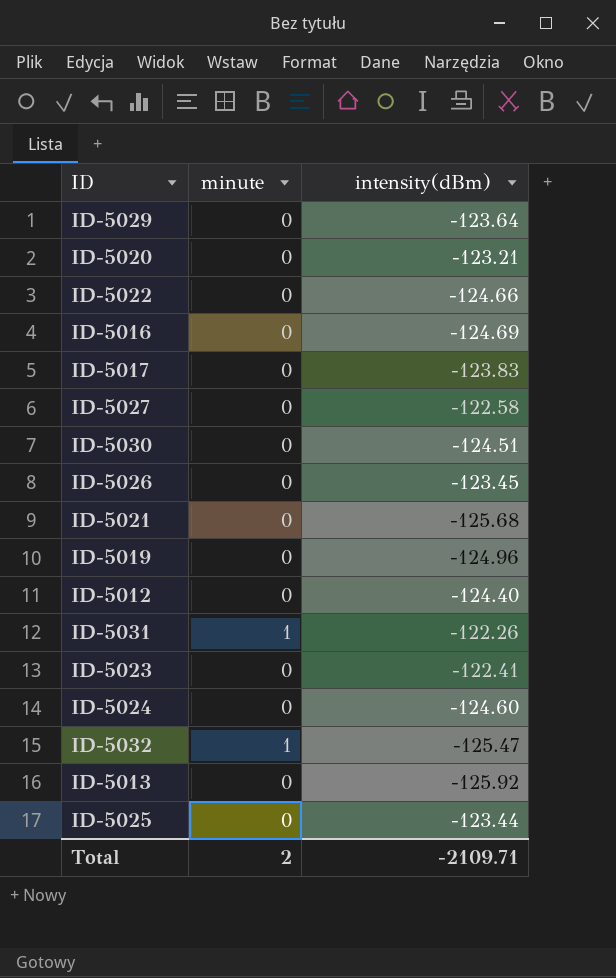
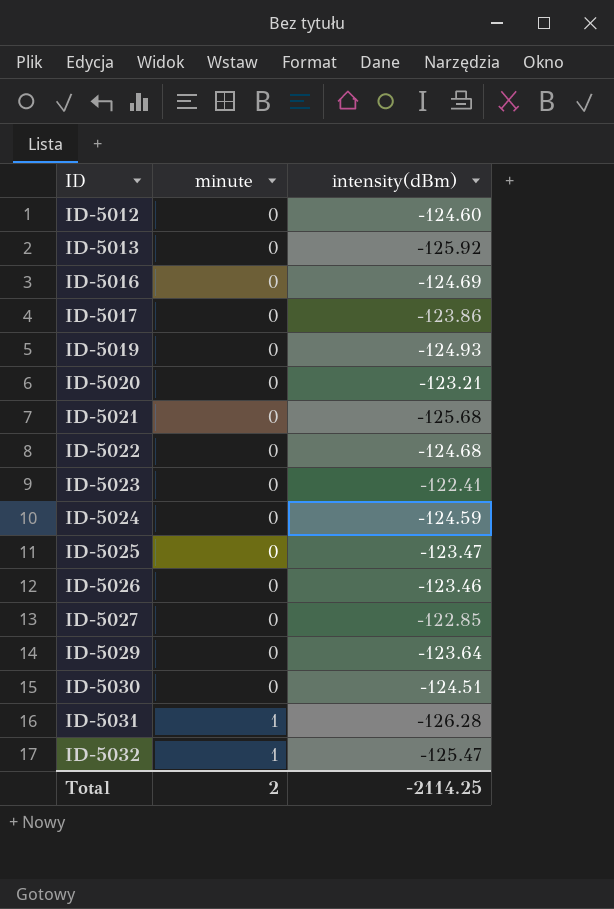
row order: none -> ID ascending
ID-5012 | intensity(dBm): -124.40 -> -124.60
ID-5017 | intensity(dBm): -123.83 -> -123.86
ID-5019 | intensity(dBm): -124.96 -> -124.93
ID-5022 | intensity(dBm): -124.66 -> -124.68
ID-5024 | intensity(dBm): -124.60 -> -124.59
ID-5025 | intensity(dBm): -123.44 -> -123.47
ID-5026 | intensity(dBm): -123.45 -> -123.46
ID-5027 | intensity(dBm): -122.58 -> -122.85
ID-5031 | intensity(dBm): -122.26 -> -126.28
Total | intensity(dBm): -2109.71 -> -2114.25

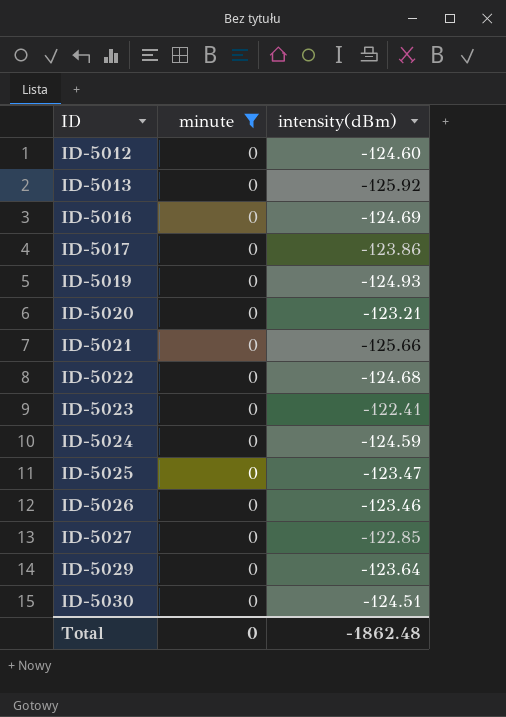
filter: none -> minute = 0
ID-5021 | intensity(dBm): -125.68 -> -125.66
Total | minute: 2 -> 0
Total | intensity(dBm): -2114.25 -> -1862.48

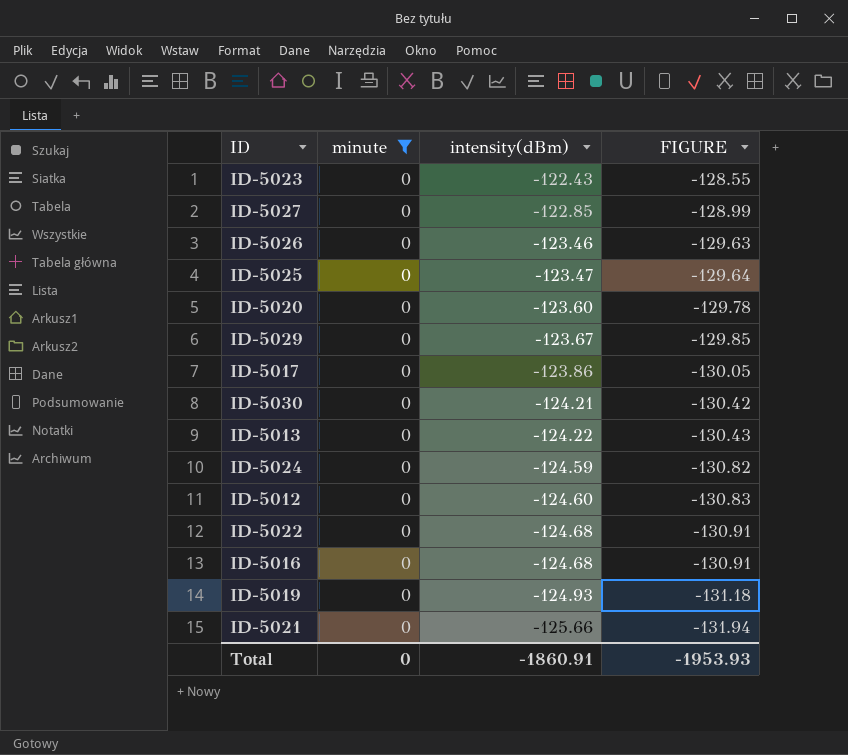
row order: ID ascending -> intensity(dBm) descending
column FIGURE | formula: none -> [intensity(dBm)] * 1.05
ID-5023 | intensity(dBm): -122.41 -> -122.43
ID-5020 | intensity(dBm): -123.21 -> -123.60
ID-5029 | intensity(dBm): -123.64 -> -123.67
ID-5030 | intensity(dBm): -124.51 -> -124.21
ID-5013 | intensity(dBm): -125.92 -> -124.22
ID-5016 | intensity(dBm): -124.69 -> -124.68
Total | intensity(dBm): -1862.48 -> -1860.91

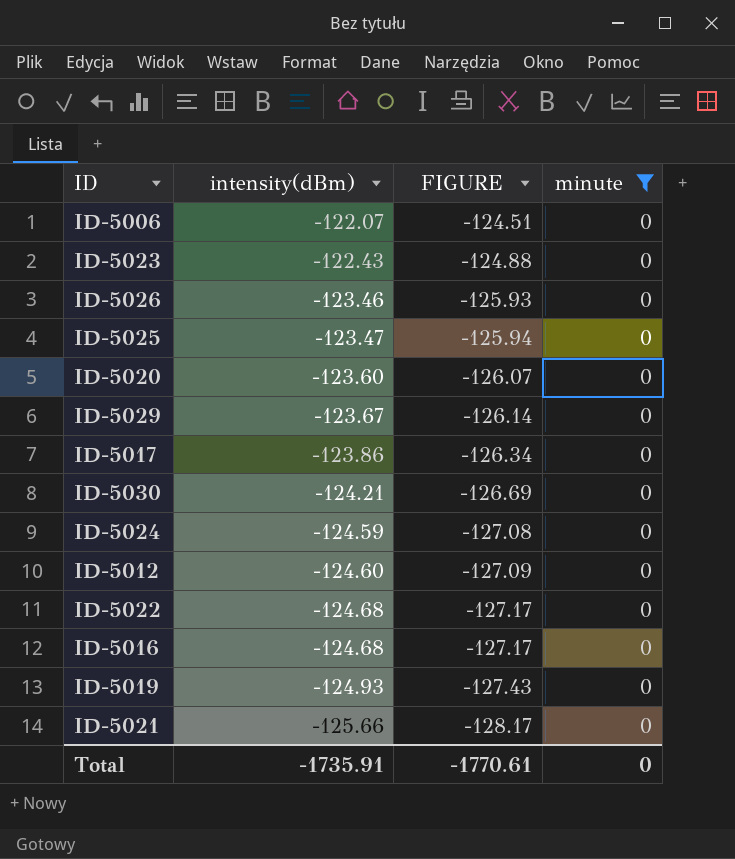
column FIGURE | formula: [intensity(dBm)] * 1.05 -> [intensity(dBm)] * 1.02
column minute | position: 2 -> 4
row ID-5027: 0 | -122.85 | -128.99 -> none
row ID-5013: 0 | -124.22 | -130.43 -> none
row ID-5006: none -> -122.07 | -124.51 | 0
Total | intensity(dBm): -1860.91 -> -1735.91
Total | FIGURE: -1953.93 -> -1770.61

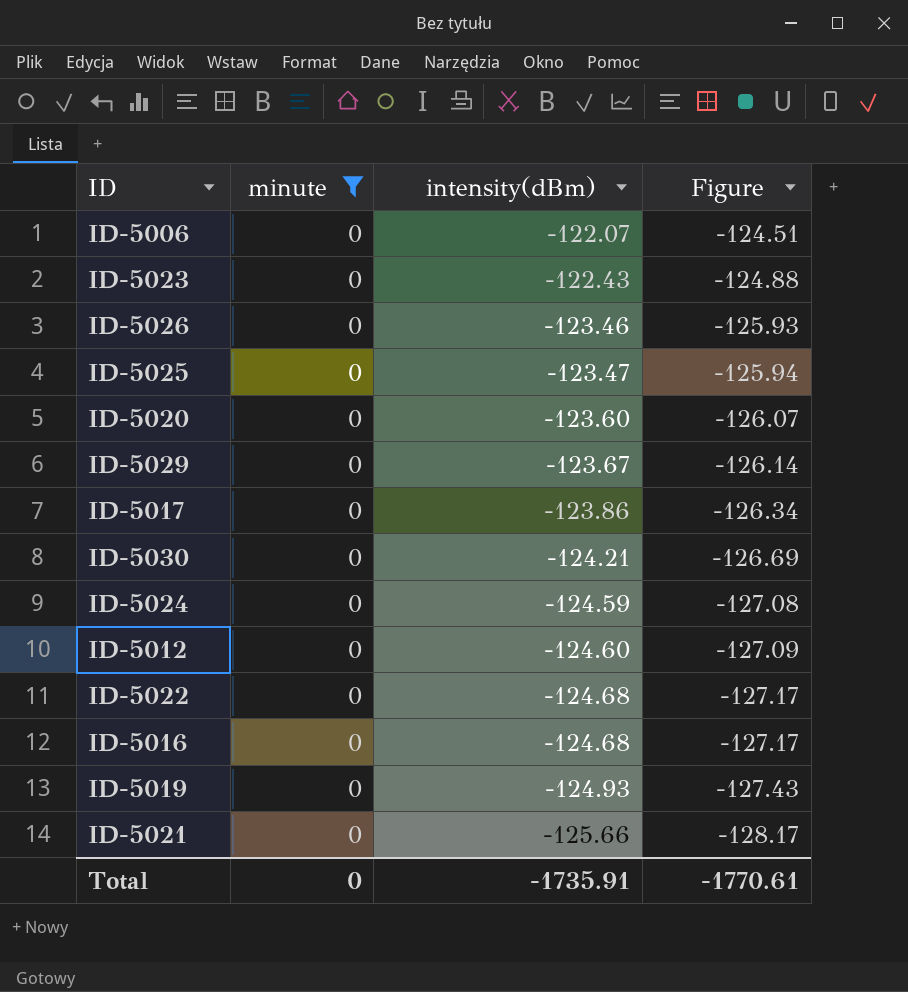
column minute | position: 4 -> 2
column name: FIGURE -> Figure

